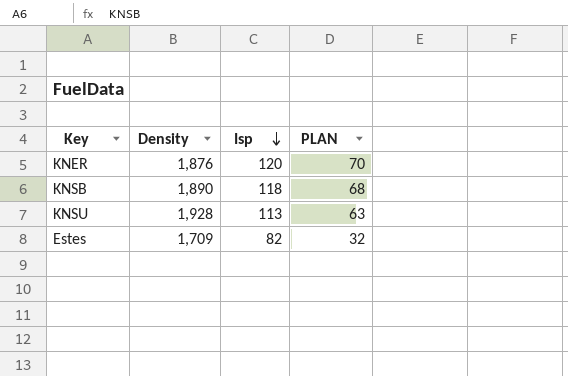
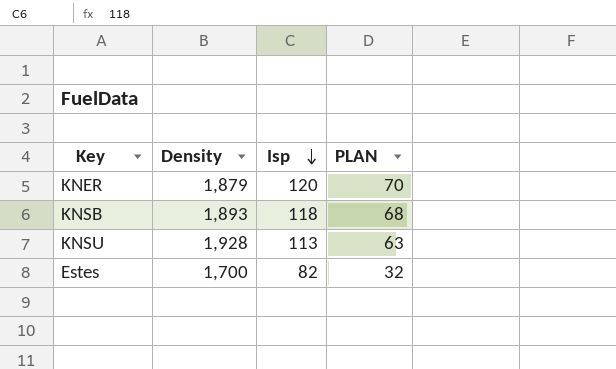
KNER | Density: 1,876 -> 1,879
KNSB | Density: 1,890 -> 1,893
Estes | Density: 1,709 -> 1,700

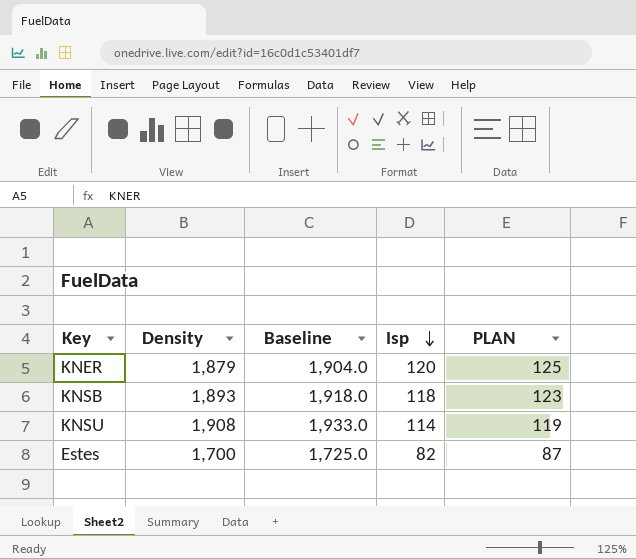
column Baseline | formula: none -> [Density] + 25
column PLAN | formula: [Isp] - 50 -> [Isp] + 5
KNSU | Density: 1,928 -> 1,908
KNSU | Isp: 113 -> 114

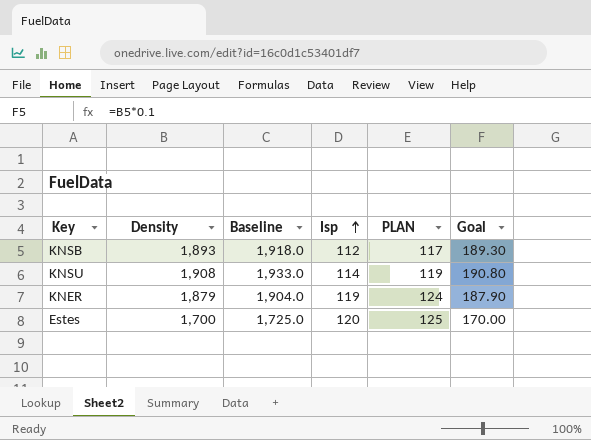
row order: Isp descending -> Isp ascending
column Goal | formula: none -> [Density] * 0.1
KNSB | Isp: 118 -> 112
KNSB | PLAN: 123 -> 117
KNER | Isp: 120 -> 119
KNER | PLAN: 125 -> 124
Estes | Isp: 82 -> 120
Estes | PLAN: 87 -> 125

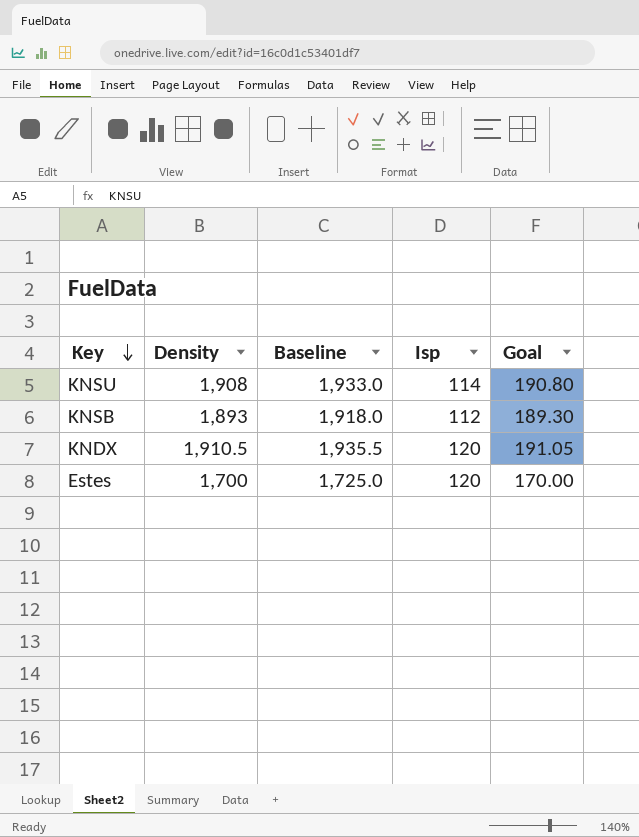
row order: Isp ascending -> Key descending
column PLAN | formula: [Isp] + 5 -> none
row KNER: 1,879 | 1,904.0 | 119 | 124 | 187.90 -> none
row KNDX: none -> 1,910.5 | 1,935.5 | 120 | 191.05

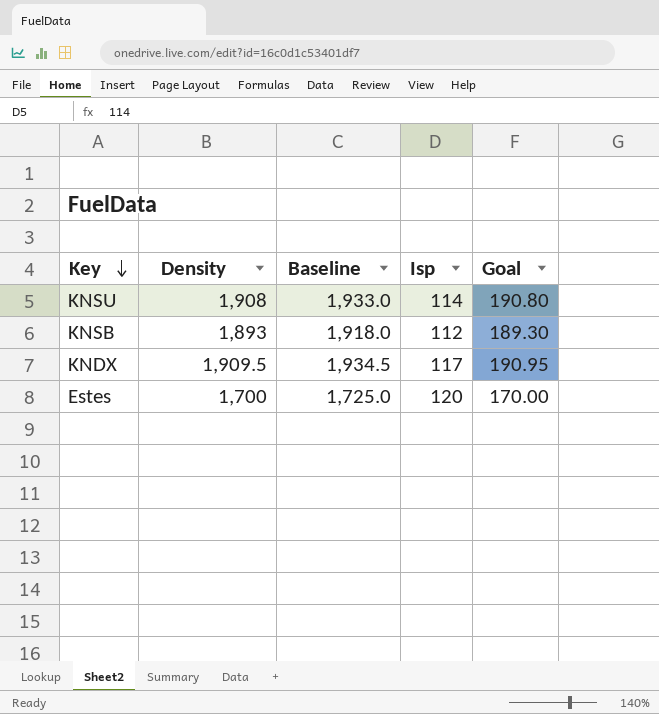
KNDX | Density: 1,910.5 -> 1,909.5
KNDX | Baseline: 1,935.5 -> 1,934.5
KNDX | Isp: 120 -> 117
KNDX | Goal: 191.05 -> 190.95

